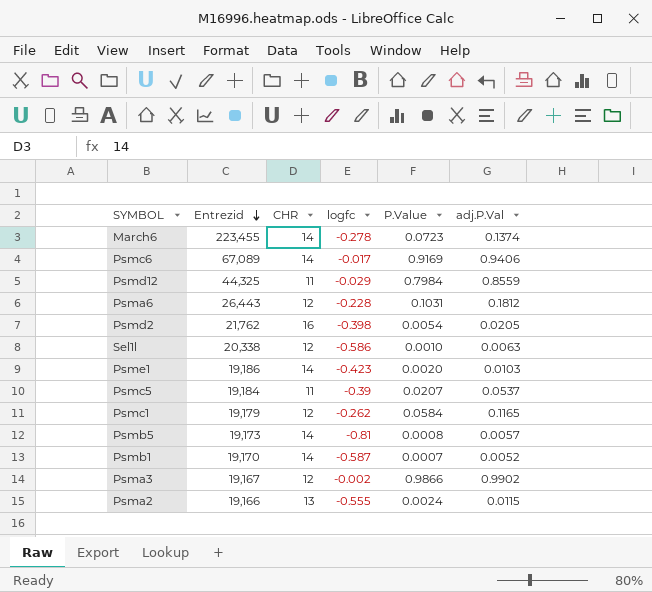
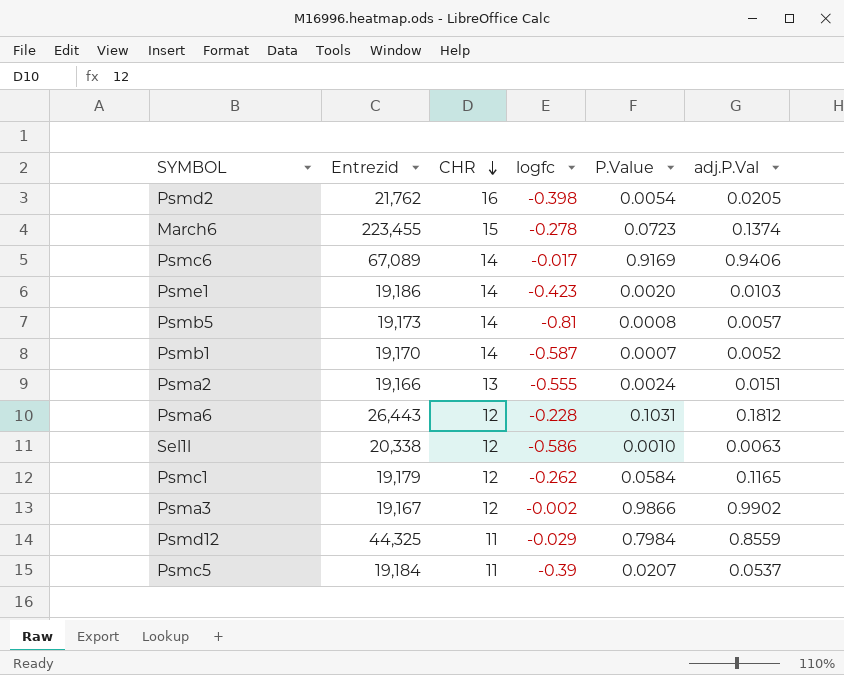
row order: Entrezid descending -> CHR descending
March6 | CHR: 14 -> 15
Psma2 | adj.P.Val: 0.0115 -> 0.0151

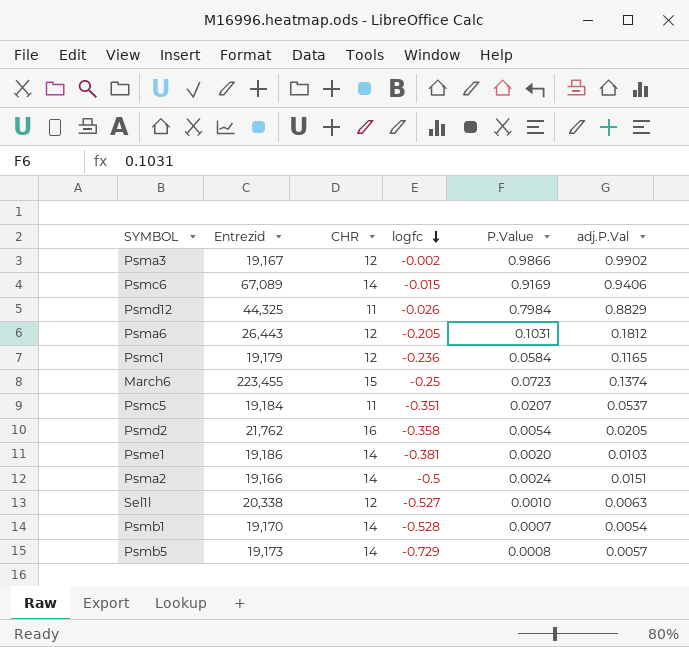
row order: CHR descending -> logfc descending
Psmc6 | logfc: -0.017 -> -0.015
Psmd12 | logfc: -0.029 -> -0.026
Psmd12 | adj.P.Val: 0.8559 -> 0.8829
Psma6 | logfc: -0.228 -> -0.205
Psmc1 | logfc: -0.262 -> -0.236
March6 | logfc: -0.278 -> -0.25
Psmc5 | logfc: -0.39 -> -0.351
Psmd2 | logfc: -0.398 -> -0.358
Psme1 | logfc: -0.423 -> -0.381
Psma2 | CHR: 13 -> 14
Psma2 | logfc: -0.555 -> -0.5
Sel1l | logfc: -0.586 -> -0.527
Psmb1 | logfc: -0.587 -> -0.528
Psmb1 | adj.P.Val: 0.0052 -> 0.0054
Psmb5 | logfc: -0.81 -> -0.729

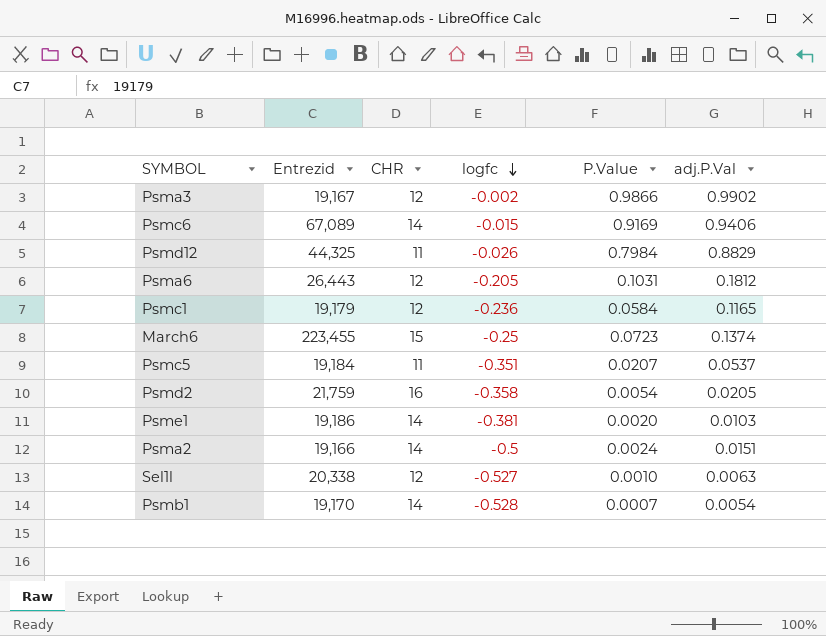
row Psmb5: 19,173 | 14 | -0.729 | 0.0008 | 0.0057 -> none
Psmd2 | Entrezid: 21,762 -> 21,759

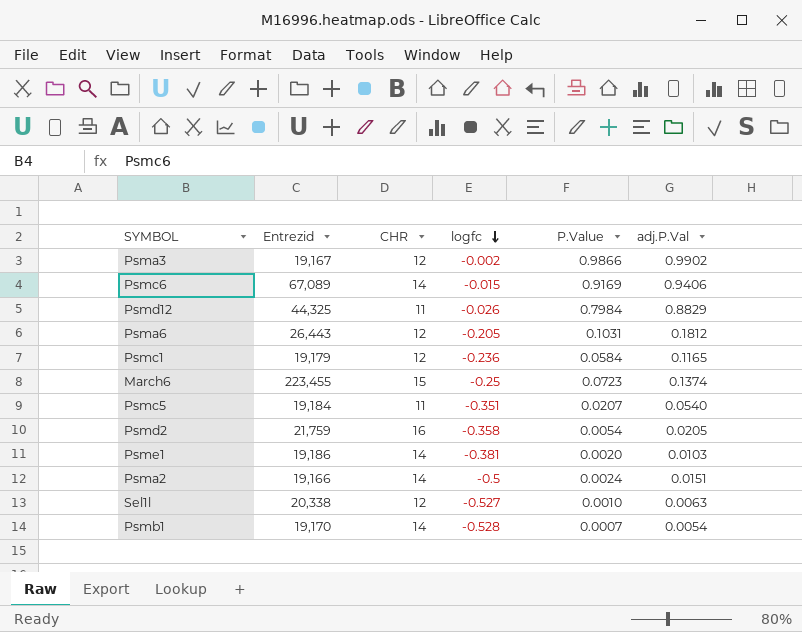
Psmc5 | adj.P.Val: 0.0537 -> 0.0540

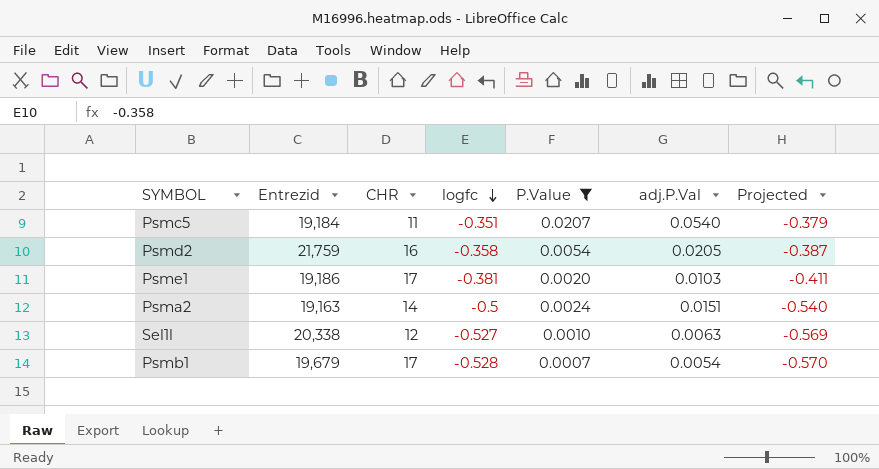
filter: none -> P.Value <= 0.0207
column Projected | formula: none -> [logfc] * 1.08
Psme1 | CHR: 14 -> 17
Psma2 | Entrezid: 19,166 -> 19,163
Psmb1 | Entrezid: 19,170 -> 19,679
Psmb1 | CHR: 14 -> 17

